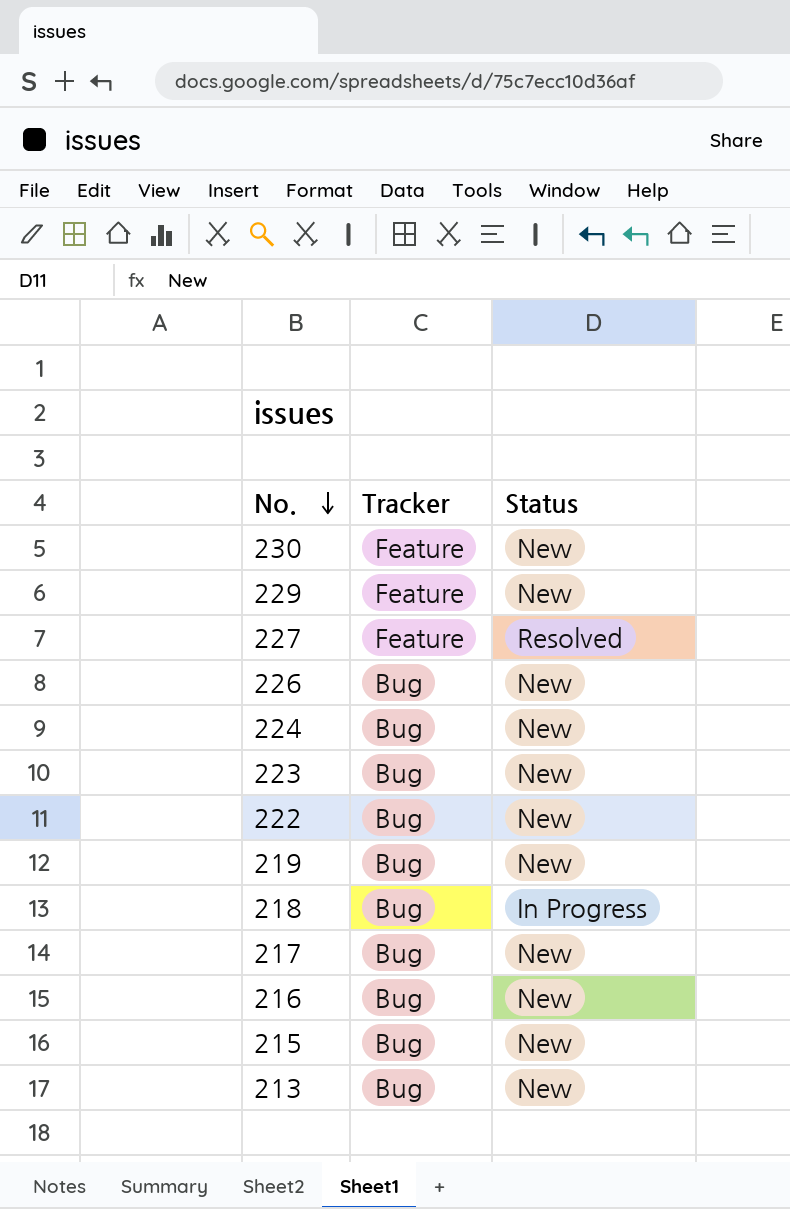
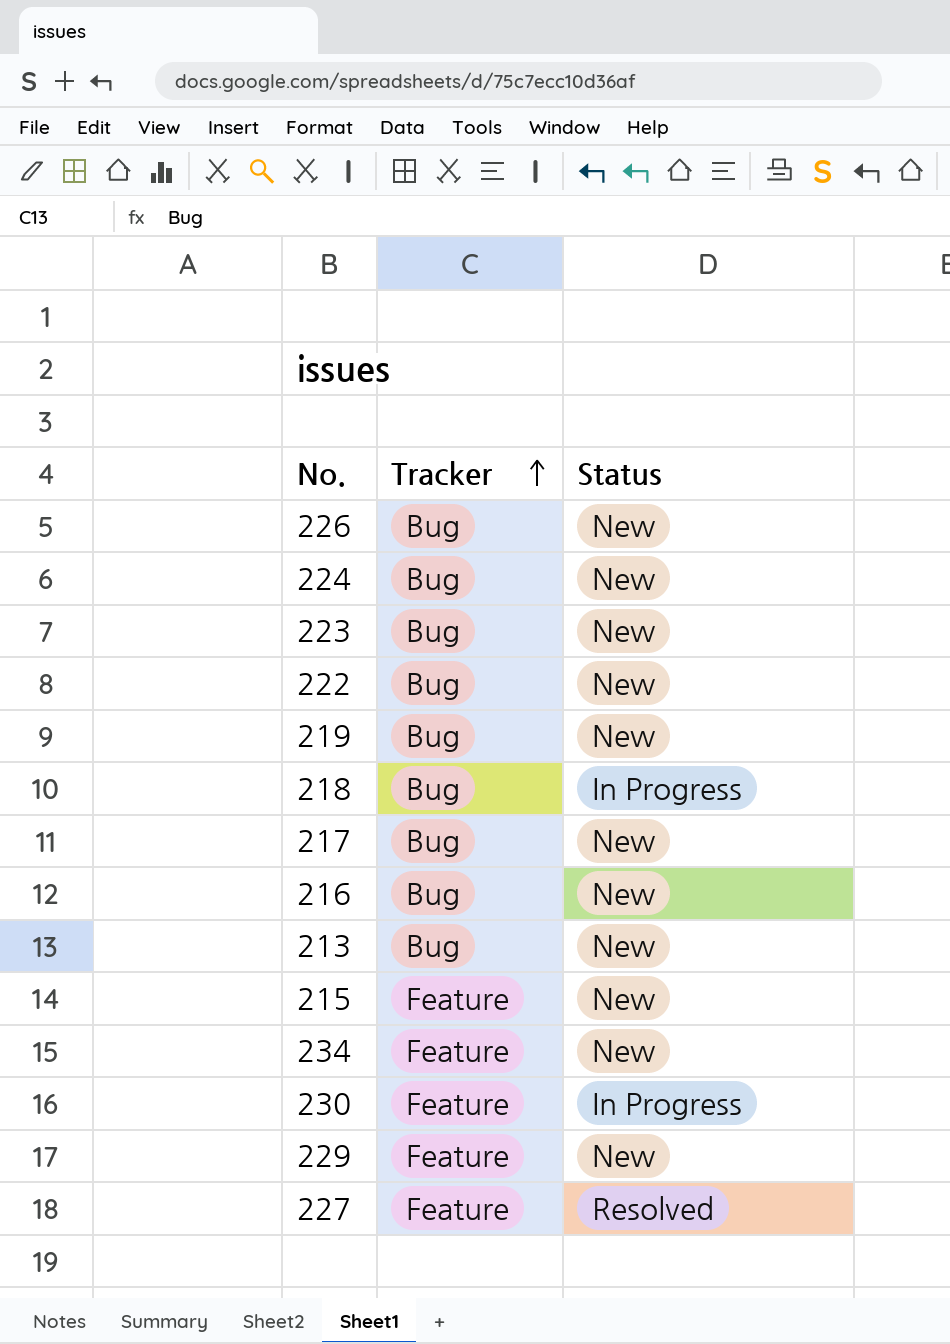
row order: No. descending -> Tracker ascending
215 | Tracker: Bug -> Feature
row 234: none -> Feature | New
230 | Status: New -> In Progress

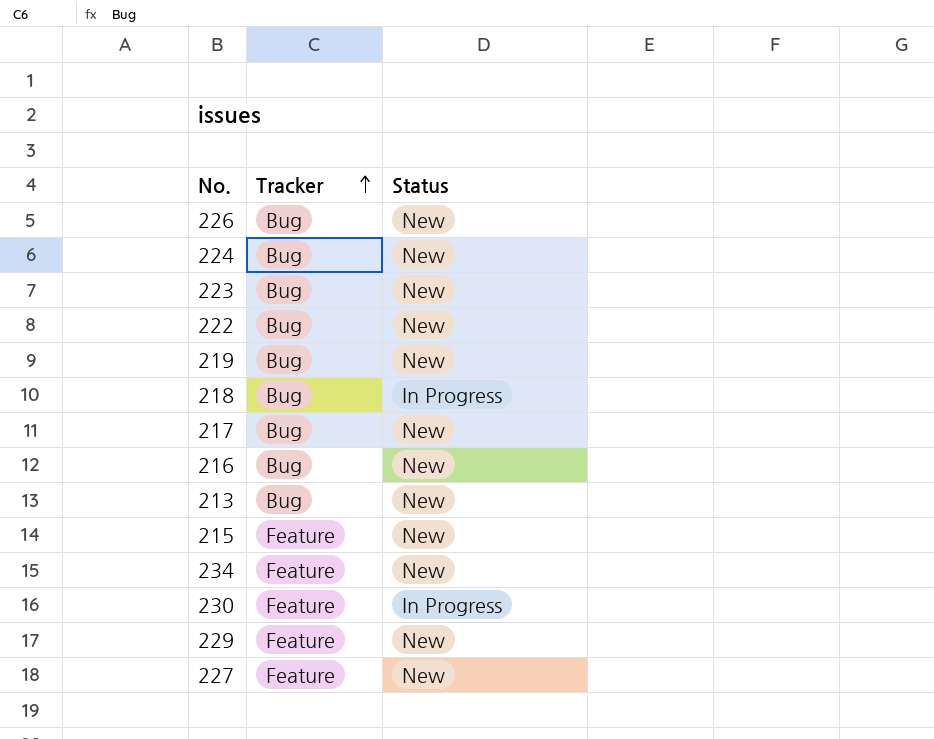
227 | Status: Resolved -> New

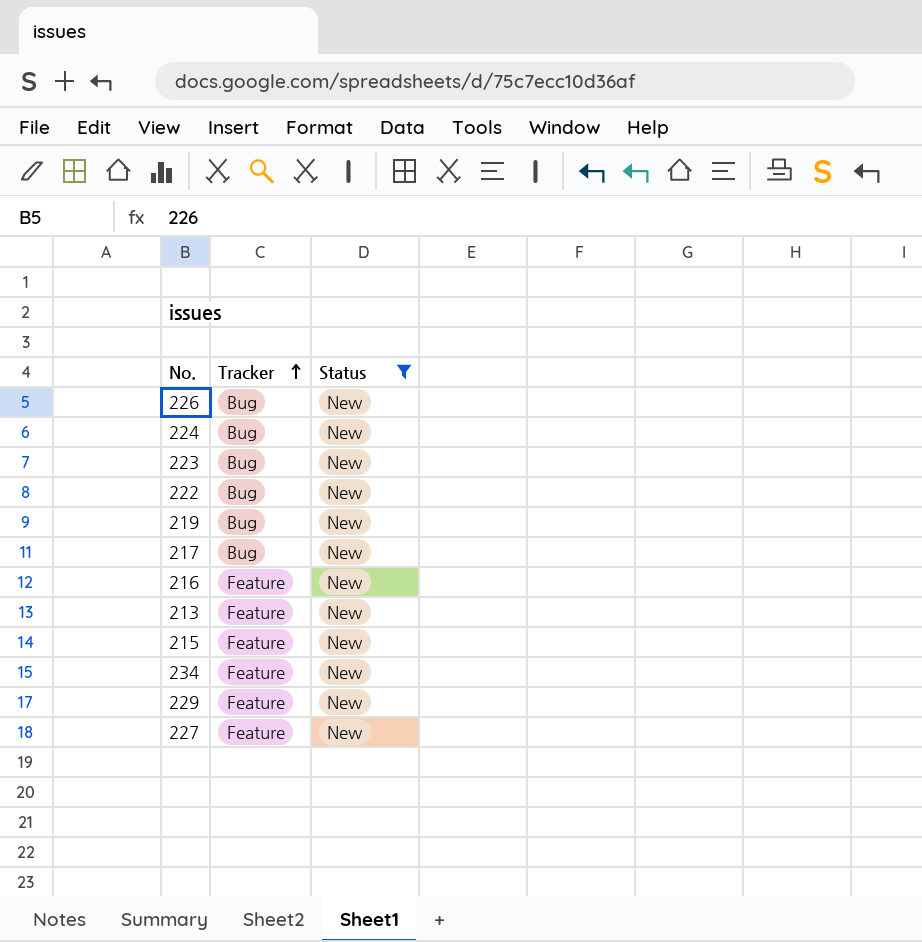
filter: none -> Status = New
216 | Tracker: Bug -> Feature
213 | Tracker: Bug -> Feature

